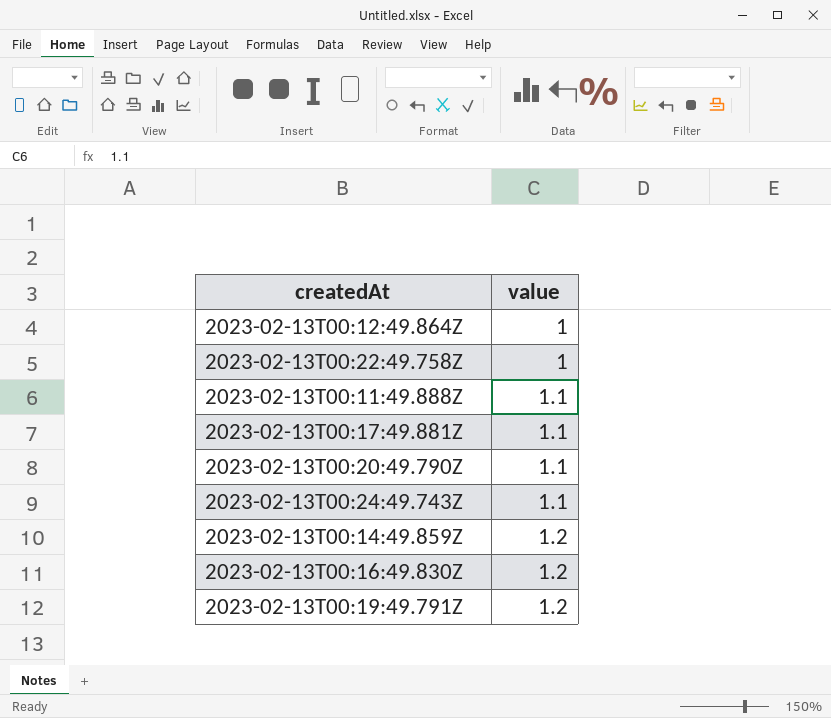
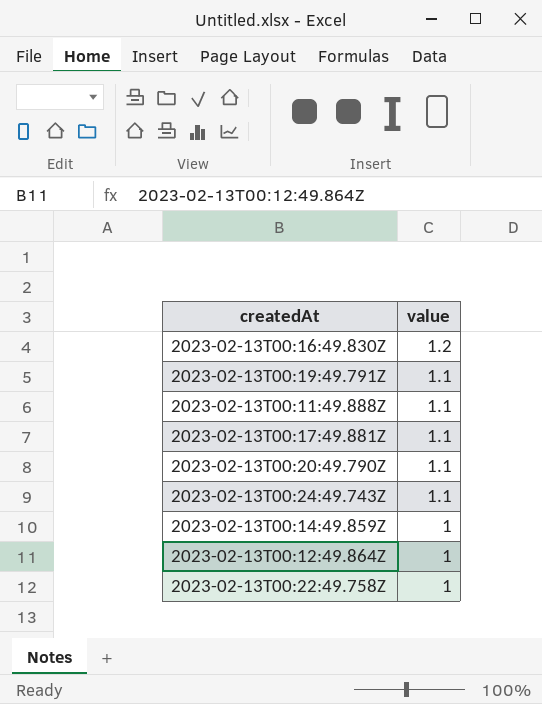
row order: value ascending -> value descending
2023-02-13T00:19:49.791Z | value: 1.2 -> 1.1
2023-02-13T00:14:49.859Z | value: 1.2 -> 1

